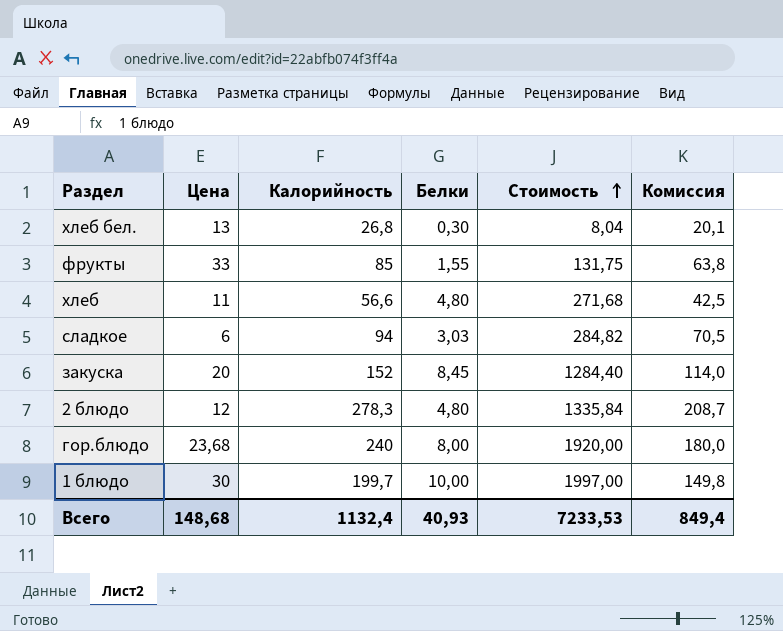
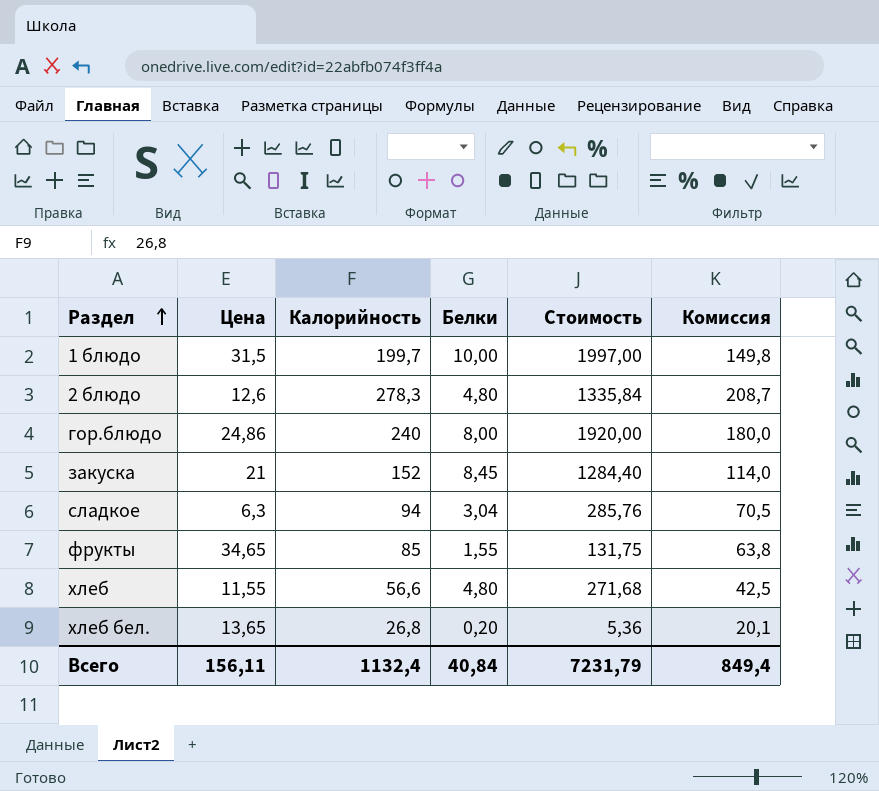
row order: Стоимость ascending -> Раздел ascending
1 блюдо | Цена: 30 -> 31,5
2 блюдо | Цена: 12 -> 12,6
гор.блюдо | Цена: 23,68 -> 24,86
закуска | Цена: 20 -> 21
сладкое | Цена: 6 -> 6,3
сладкое | Белки: 3,03 -> 3,04
сладкое | Стоимость: 284,82 -> 285,76
фрукты | Цена: 33 -> 34,65
хлеб | Цена: 11 -> 11,55
хлеб бел. | Цена: 13 -> 13,65
хлеб бел. | Белки: 0,30 -> 0,20
хлеб бел. | Стоимость: 8,04 -> 5,36
Всего | Цена: 148,68 -> 156,11
Всего | Белки: 40,93 -> 40,84
Всего | Стоимость: 7233,53 -> 7231,79

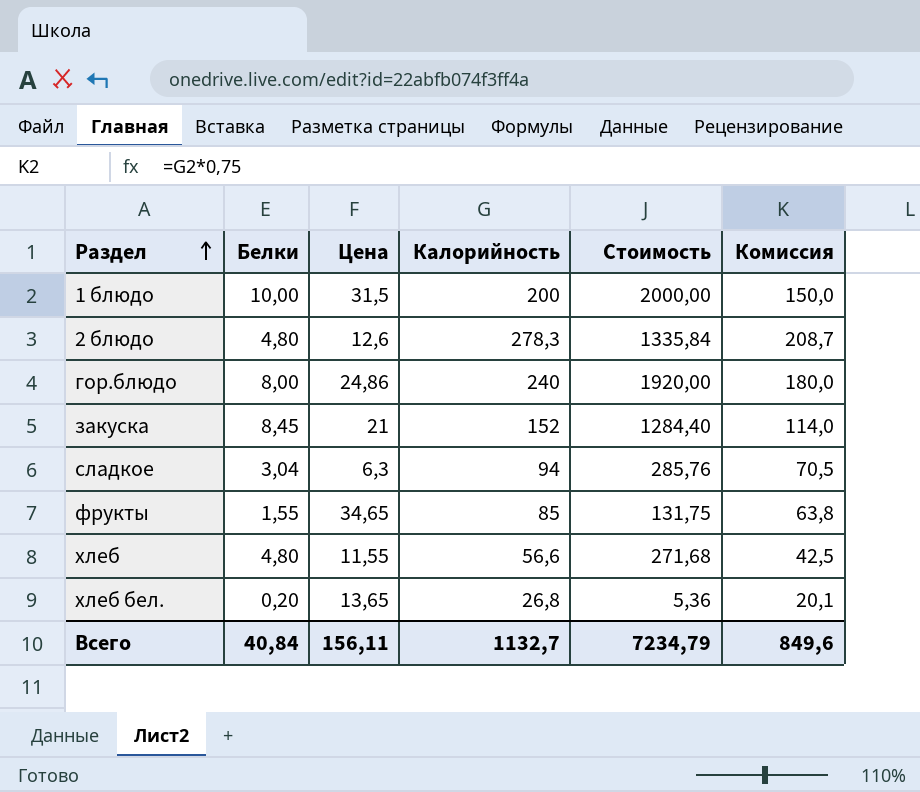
column Белки | position: 4 -> 2
1 блюдо | Калорийность: 199,7 -> 200
1 блюдо | Стоимость: 1997,00 -> 2000,00
1 блюдо | Комиссия: 149,8 -> 150,0
Всего | Калорийность: 1132,4 -> 1132,7
Всего | Стоимость: 7231,79 -> 7234,79
Всего | Комиссия: 849,4 -> 849,6

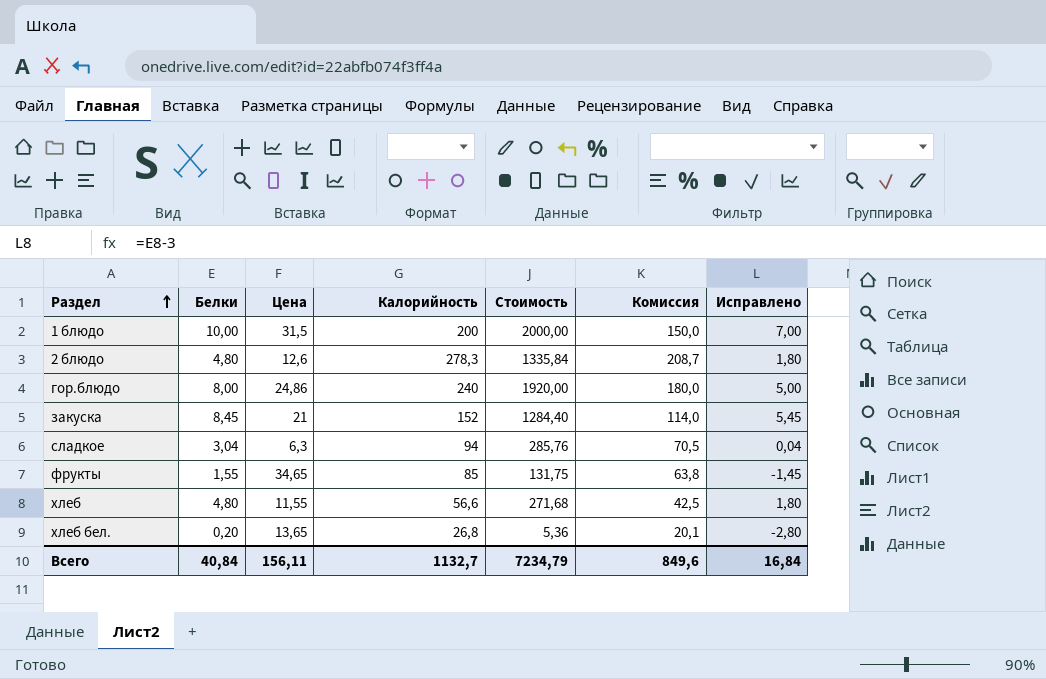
column Исправлено | formula: none -> [Белки] - 3

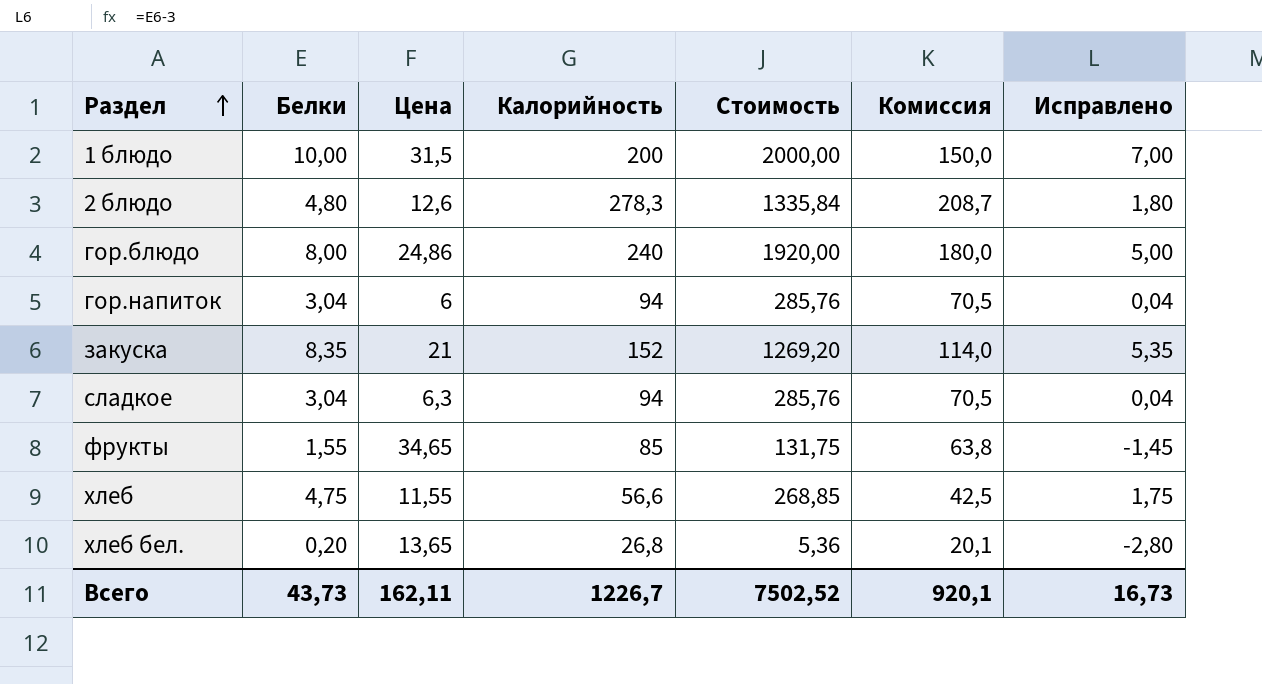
row гор.напиток: none -> 3,04 | 6 | 94 | 285,76 | 70,5 | 0,04
закуска | Белки: 8,45 -> 8,35
закуска | Стоимость: 1284,40 -> 1269,20
закуска | Исправлено: 5,45 -> 5,35
хлеб | Белки: 4,80 -> 4,75
хлеб | Стоимость: 271,68 -> 268,85
хлеб | Исправлено: 1,80 -> 1,75
Всего | Белки: 40,84 -> 43,73
Всего | Цена: 156,11 -> 162,11
Всего | Калорийность: 1132,7 -> 1226,7
Всего | Стоимость: 7234,79 -> 7502,52
Всего | Комиссия: 849,6 -> 920,1
Всего | Исправлено: 16,84 -> 16,73

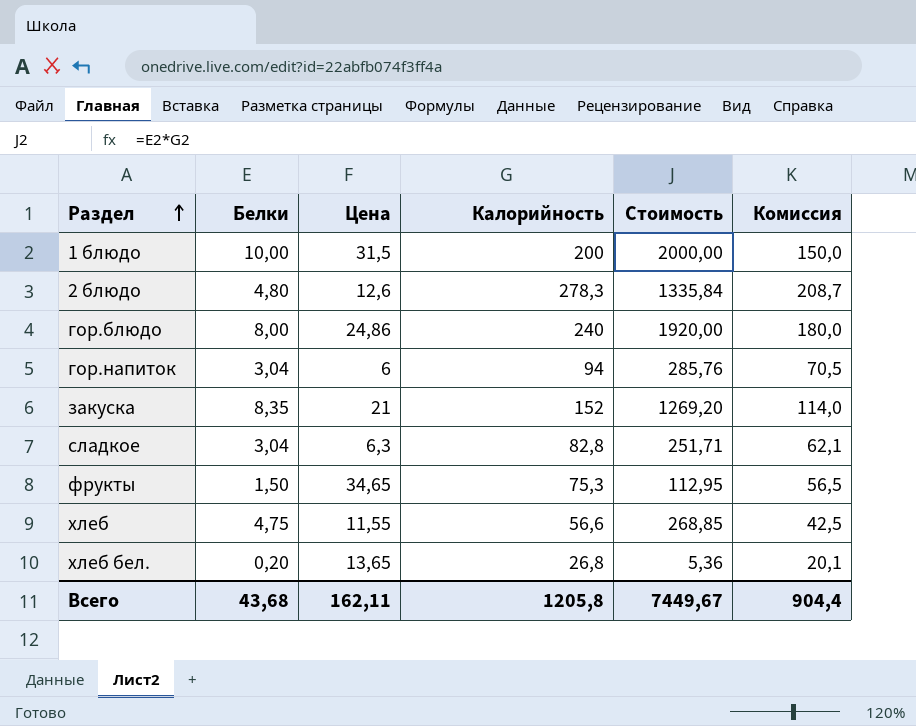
column Исправлено | formula: [Белки] - 3 -> none
сладкое | Калорийность: 94 -> 82,8
сладкое | Стоимость: 285,76 -> 251,71
сладкое | Комиссия: 70,5 -> 62,1
фрукты | Белки: 1,55 -> 1,50
фрукты | Калорийность: 85 -> 75,3
фрукты | Стоимость: 131,75 -> 112,95
фрукты | Комиссия: 63,8 -> 56,5
Всего | Белки: 43,73 -> 43,68
Всего | Калорийность: 1226,7 -> 1205,8
Всего | Стоимость: 7502,52 -> 7449,67
Всего | Комиссия: 920,1 -> 904,4

